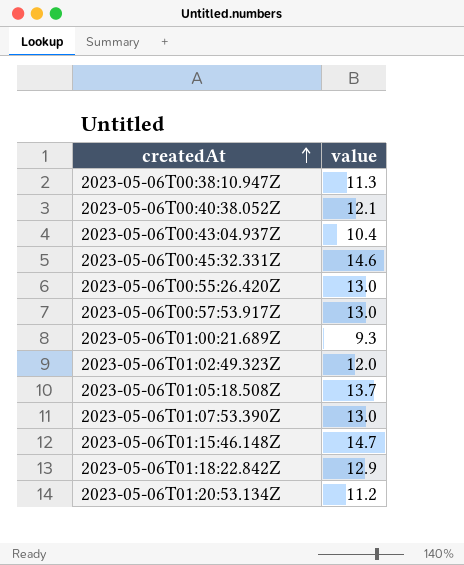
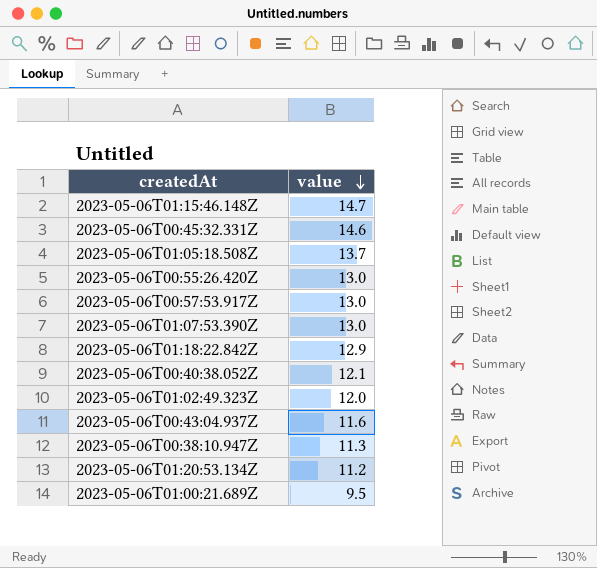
row order: createdAt ascending -> value descending
2023-05-06T00:43:04.937Z | value: 10.4 -> 11.6
2023-05-06T01:00:21.689Z | value: 9.3 -> 9.5

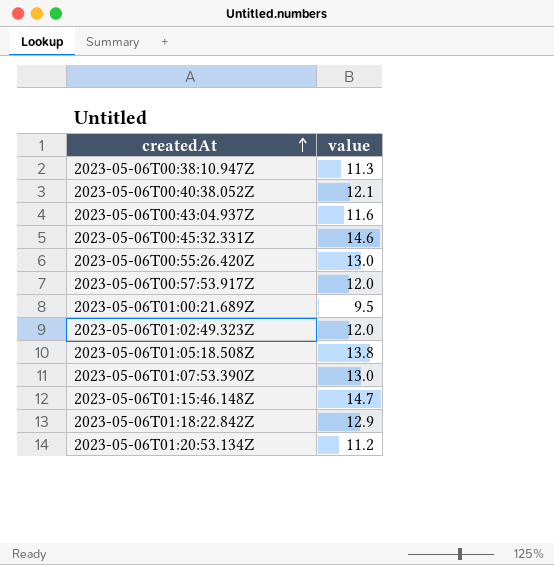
row order: value descending -> createdAt ascending
2023-05-06T00:57:53.917Z | value: 13.0 -> 12.0
2023-05-06T01:05:18.508Z | value: 13.7 -> 13.8

